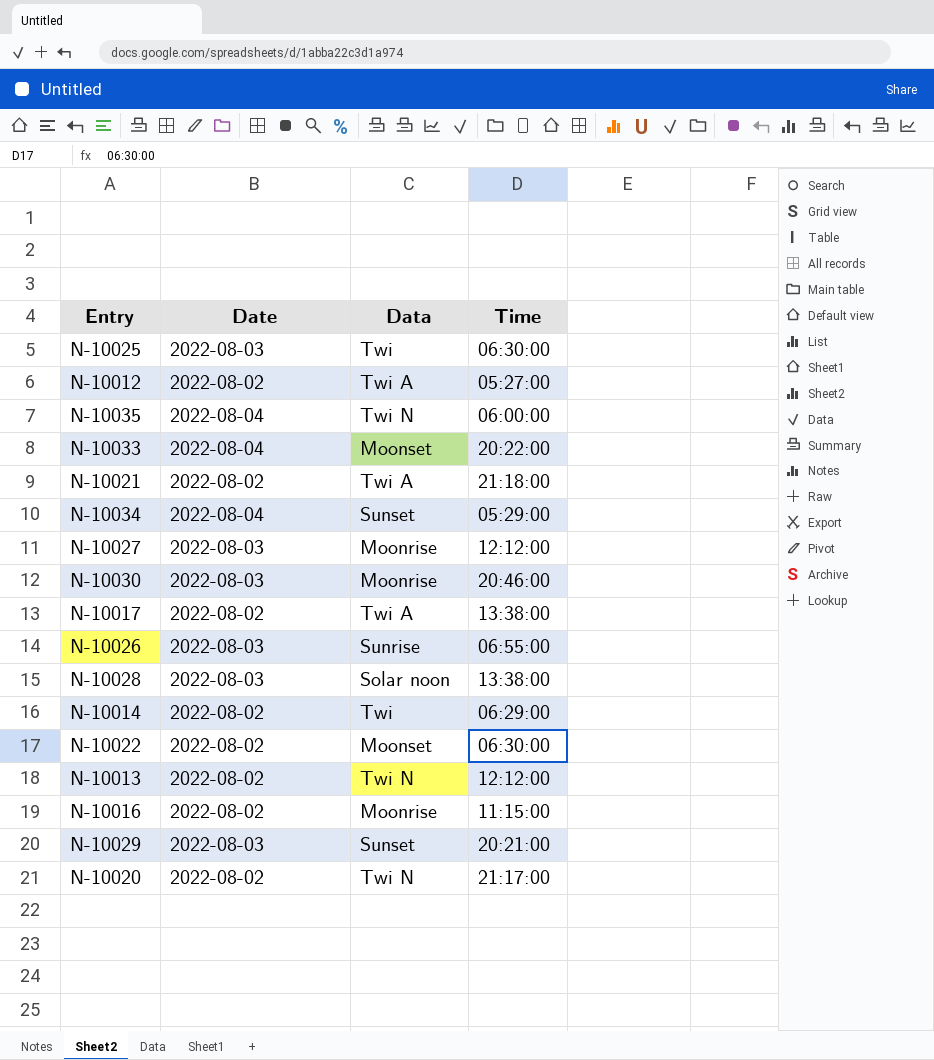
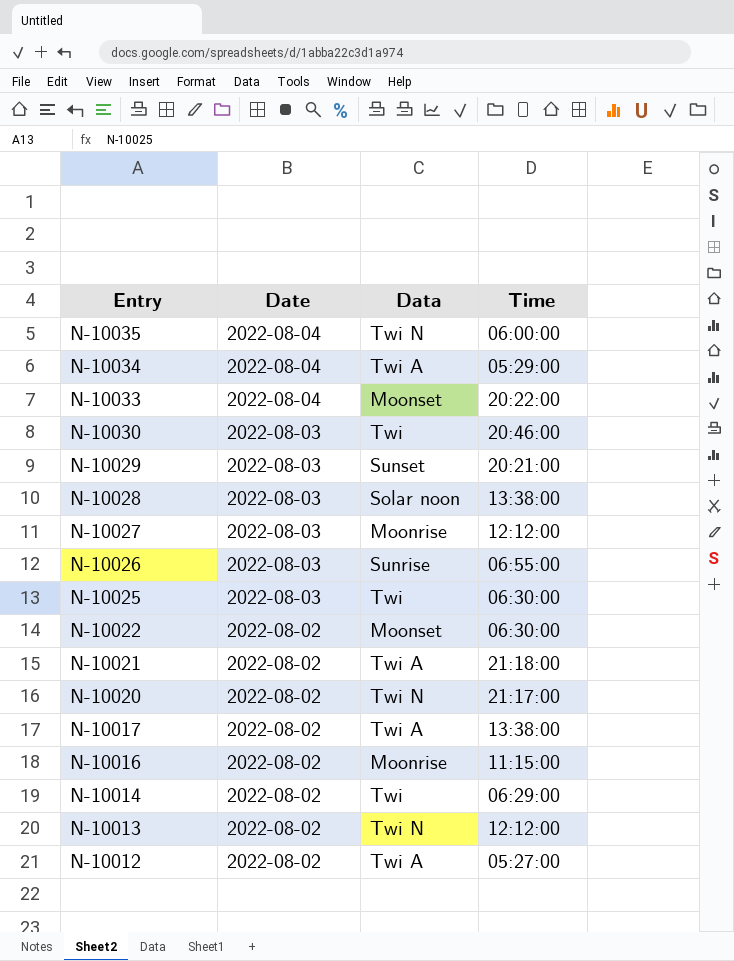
row order: none -> Entry descending
N-10034 | Data: Sunset -> Twi A
N-10030 | Data: Moonrise -> Twi

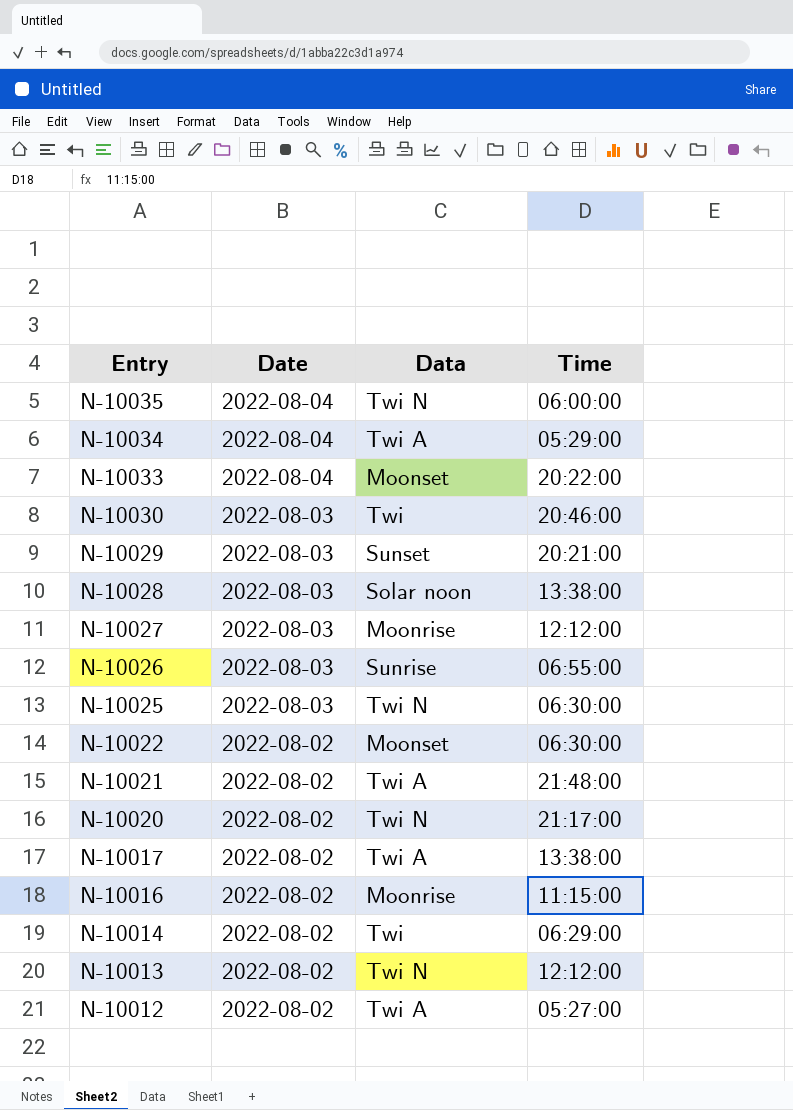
N-10025 | Data: Twi -> Twi N
N-10021 | Time: 21:18:00 -> 21:48:00

